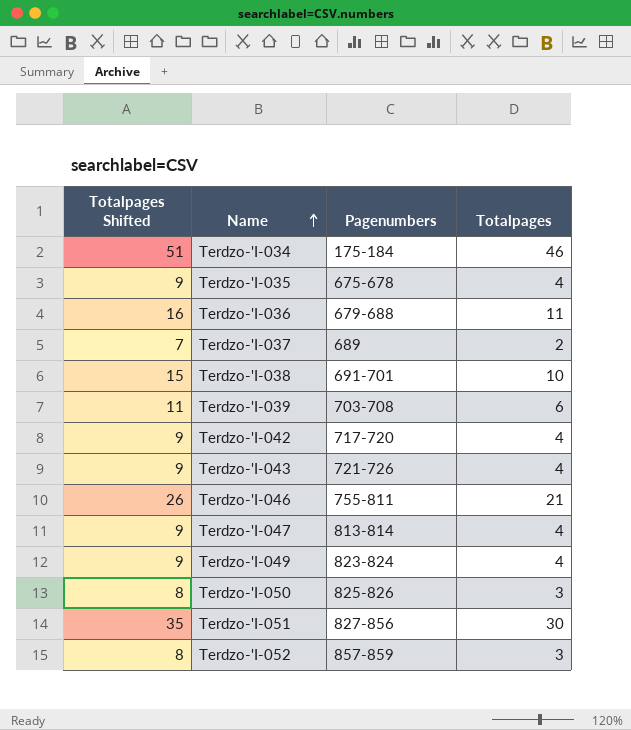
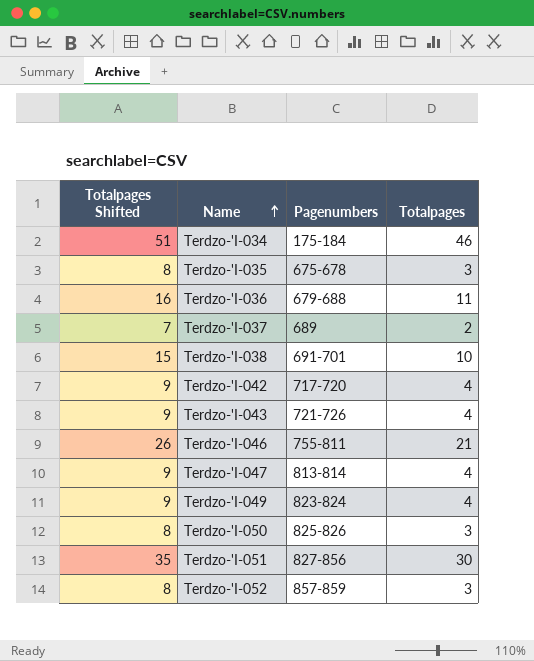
row Terdzo-'I-039: 11 | 703-708 | 6 -> none
Terdzo-'I-035 | Totalpages Shifted: 9 -> 8
Terdzo-'I-035 | Totalpages: 4 -> 3

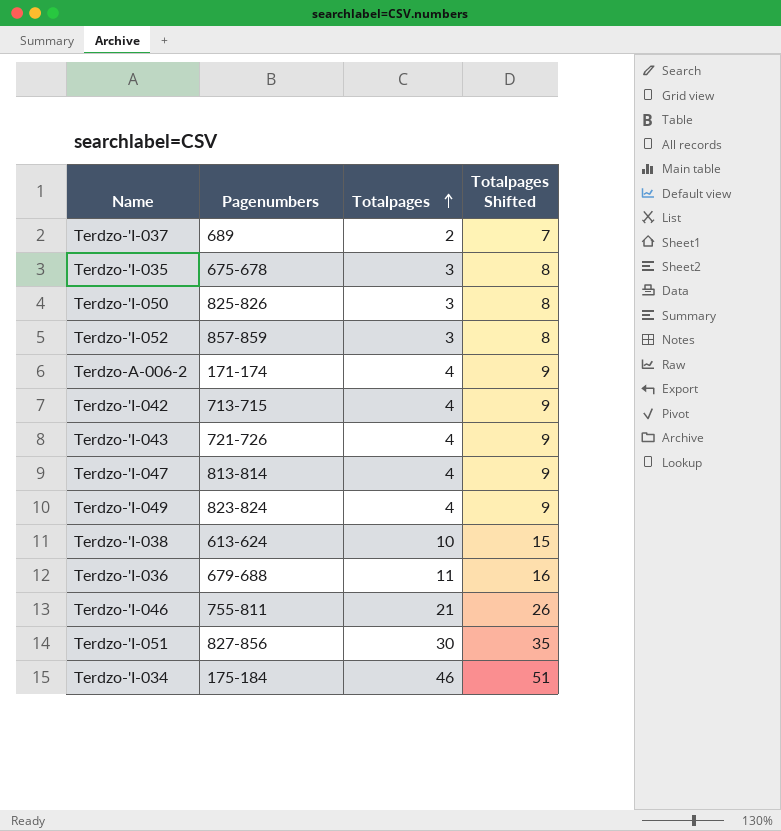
row order: Name ascending -> Totalpages ascending
column Totalpages Shifted | position: 1 -> 4
row Terdzo-A-006-2: none -> 171-174 | 4 | 9
Terdzo-'I-042 | Pagenumbers: 717-720 -> 713-715
Terdzo-'I-038 | Pagenumbers: 691-701 -> 613-624

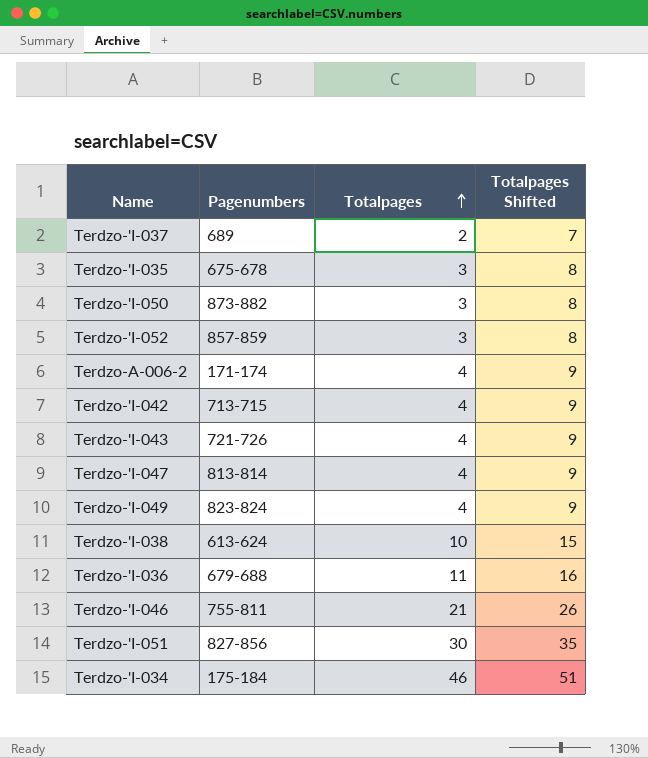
Terdzo-'I-050 | Pagenumbers: 825-826 -> 873-882

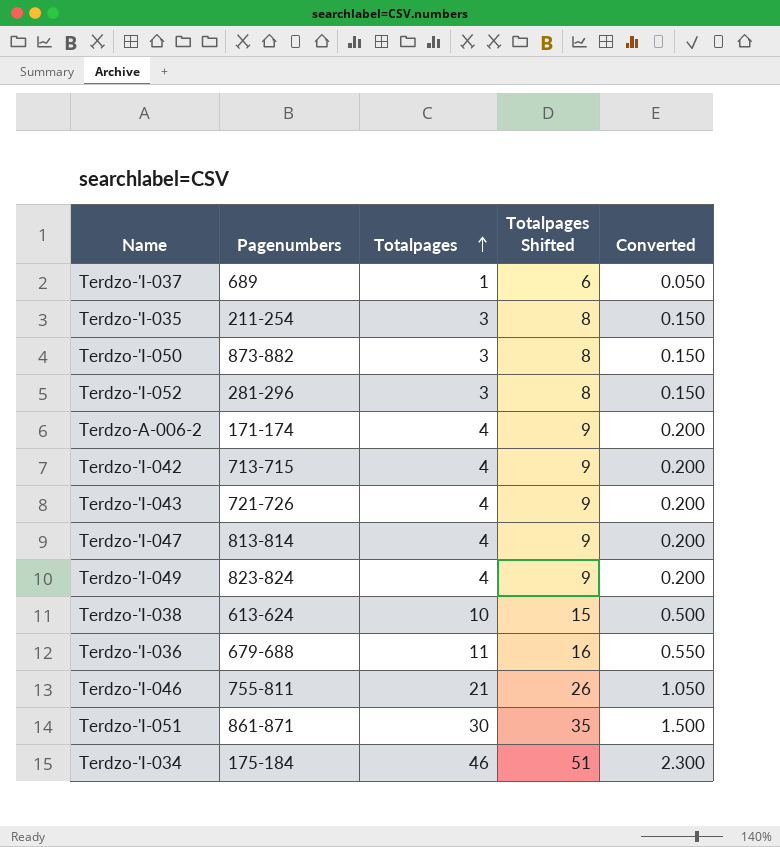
column Converted | formula: none -> [Totalpages] * 0.05
Terdzo-'I-037 | Totalpages: 2 -> 1
Terdzo-'I-037 | Totalpages Shifted: 7 -> 6
Terdzo-'I-035 | Pagenumbers: 675-678 -> 211-254
Terdzo-'I-052 | Pagenumbers: 857-859 -> 281-296
Terdzo-'I-051 | Pagenumbers: 827-856 -> 861-871

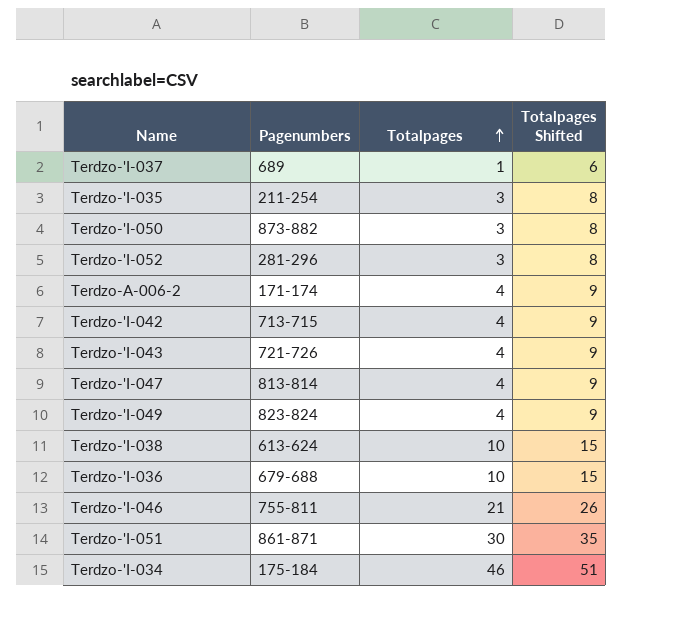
column Converted | formula: [Totalpages] * 0.05 -> none
Terdzo-'I-036 | Totalpages: 11 -> 10
Terdzo-'I-036 | Totalpages Shifted: 16 -> 15

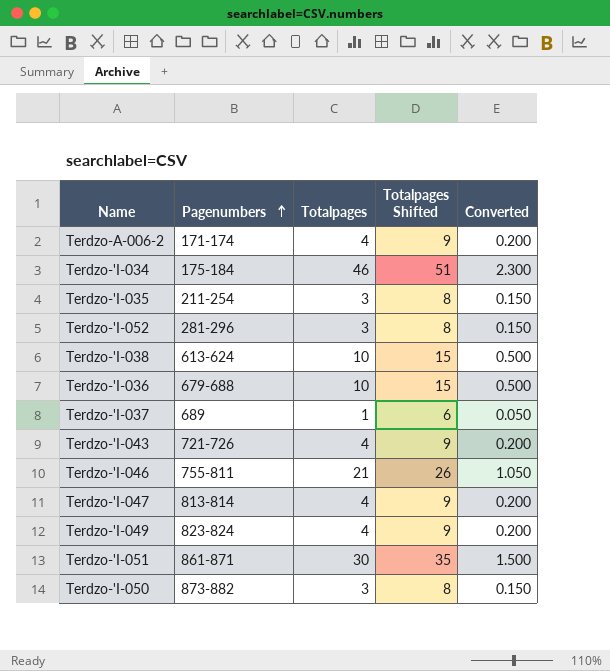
row order: Totalpages ascending -> Pagenumbers ascending
column Converted | formula: none -> [Totalpages] * 0.05
row Terdzo-'I-042: 713-715 | 4 | 9 -> none

